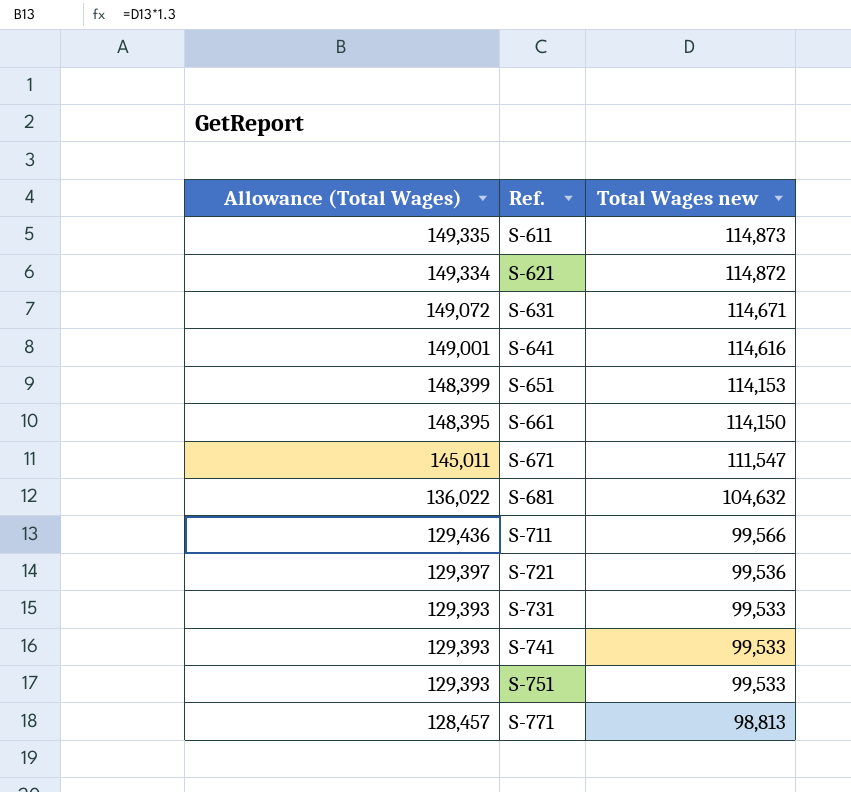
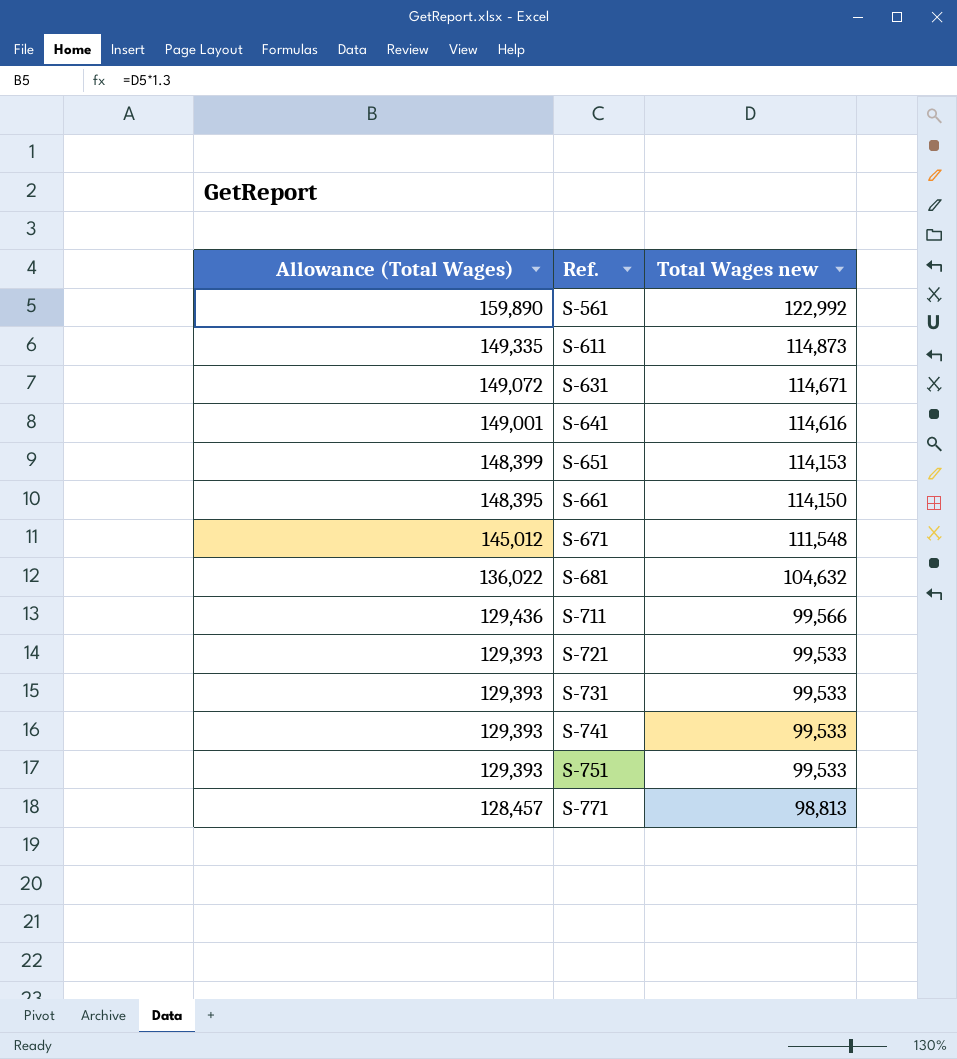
row S-621: 149,334 | 114,872 -> none
row S-561: none -> 159,890 | 122,992
S-671 | Allowance (Total Wages): 145,011 -> 145,012
S-671 | Total Wages new: 111,547 -> 111,548
S-721 | Allowance (Total Wages): 129,397 -> 129,393
S-721 | Total Wages new: 99,536 -> 99,533

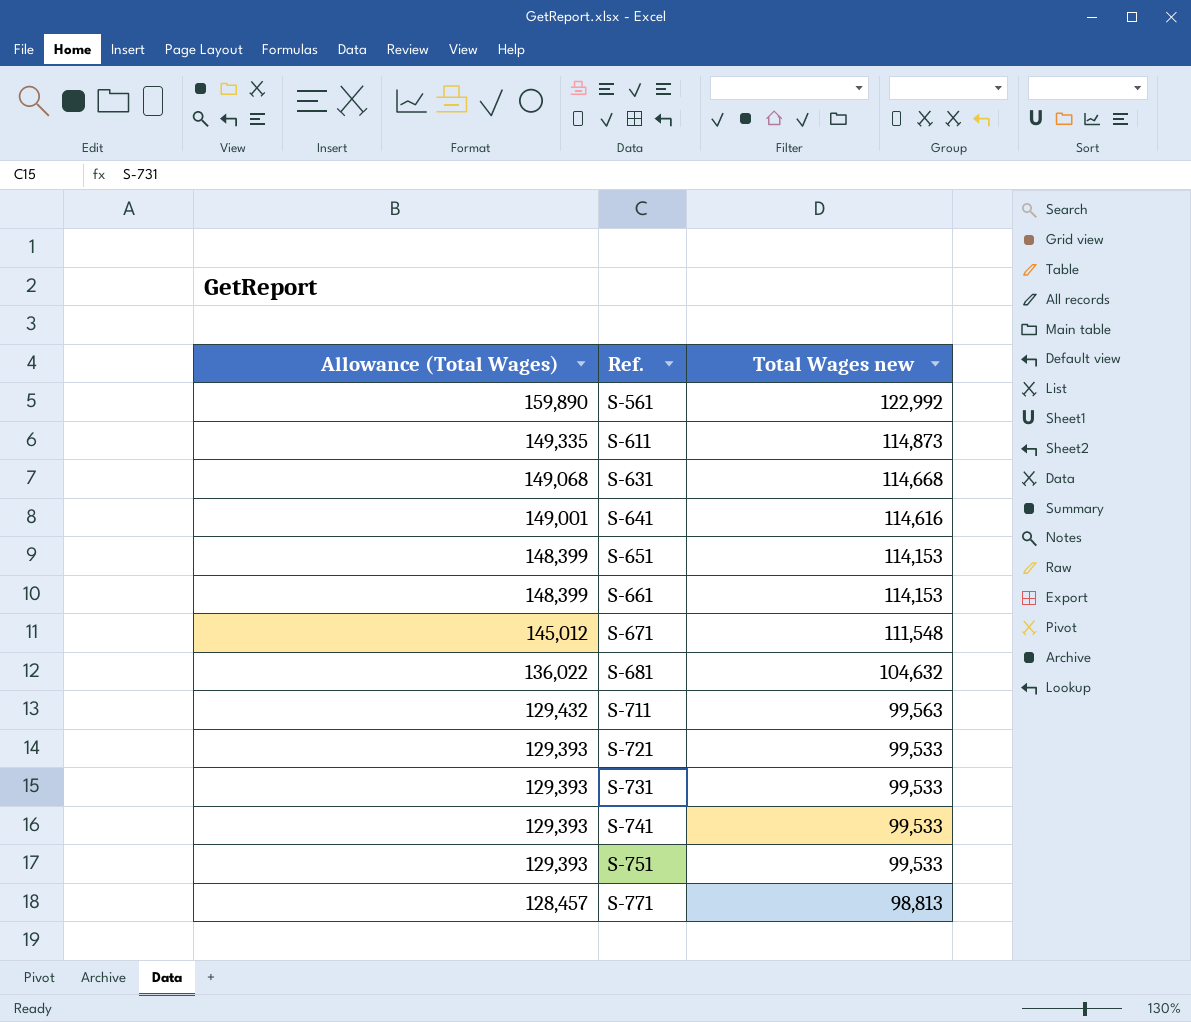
S-631 | Allowance (Total Wages): 149,072 -> 149,068
S-631 | Total Wages new: 114,671 -> 114,668
S-661 | Allowance (Total Wages): 148,395 -> 148,399
S-661 | Total Wages new: 114,150 -> 114,153
S-711 | Allowance (Total Wages): 129,436 -> 129,432
S-711 | Total Wages new: 99,566 -> 99,563

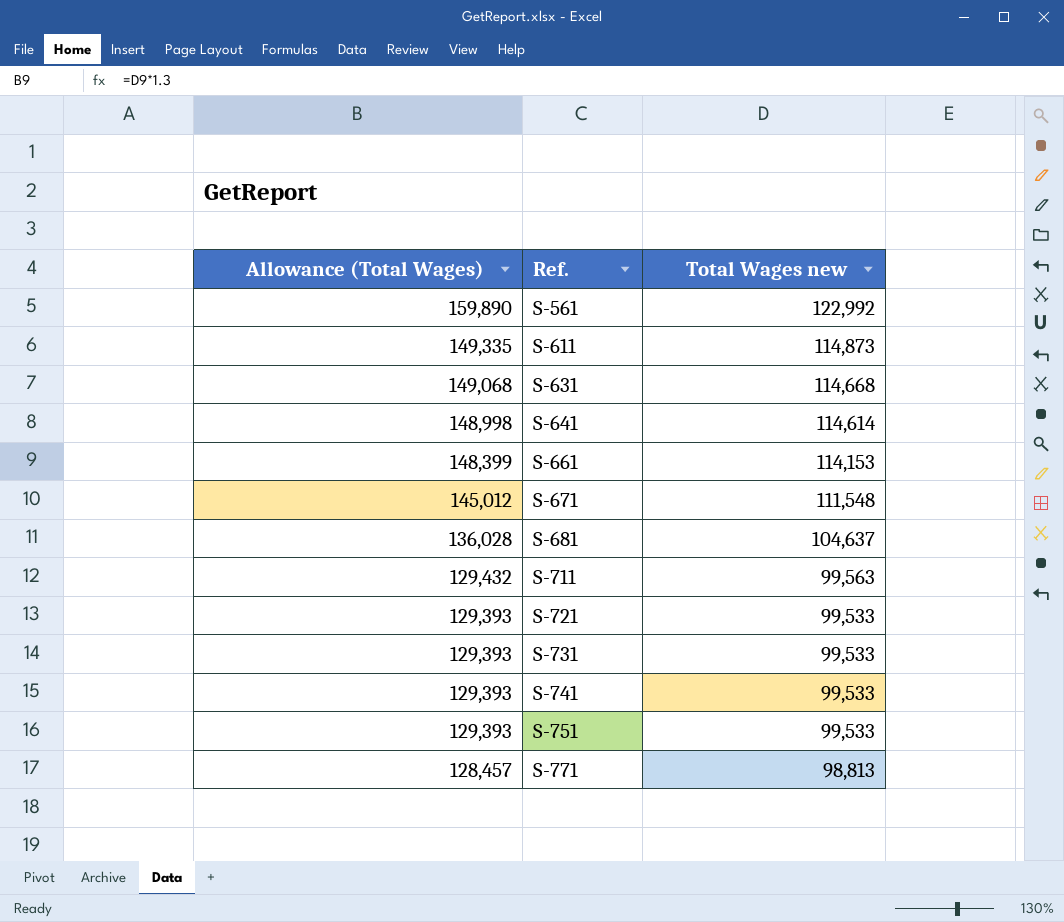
row S-651: 148,399 | 114,153 -> none
S-641 | Allowance (Total Wages): 149,001 -> 148,998
S-641 | Total Wages new: 114,616 -> 114,614
S-681 | Allowance (Total Wages): 136,022 -> 136,028
S-681 | Total Wages new: 104,632 -> 104,637

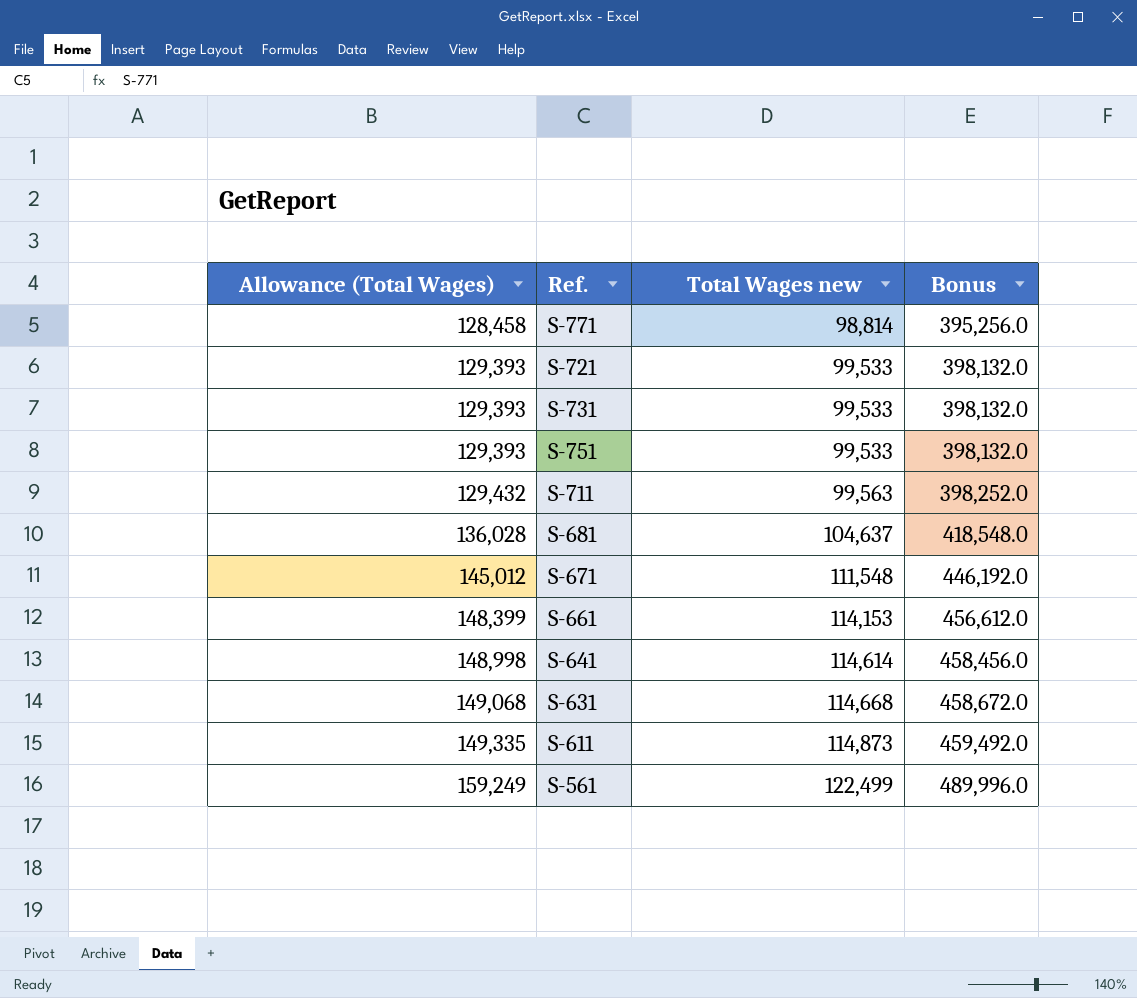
row order: Allowance (Total Wages) descending -> Allowance (Total Wages) ascending
column Bonus | formula: none -> [Total Wages new] * 4
row S-741: 129,393 | 99,533 -> none
S-771 | Allowance (Total Wages): 128,457 -> 128,458
S-771 | Total Wages new: 98,813 -> 98,814
S-561 | Allowance (Total Wages): 159,890 -> 159,249
S-561 | Total Wages new: 122,992 -> 122,499

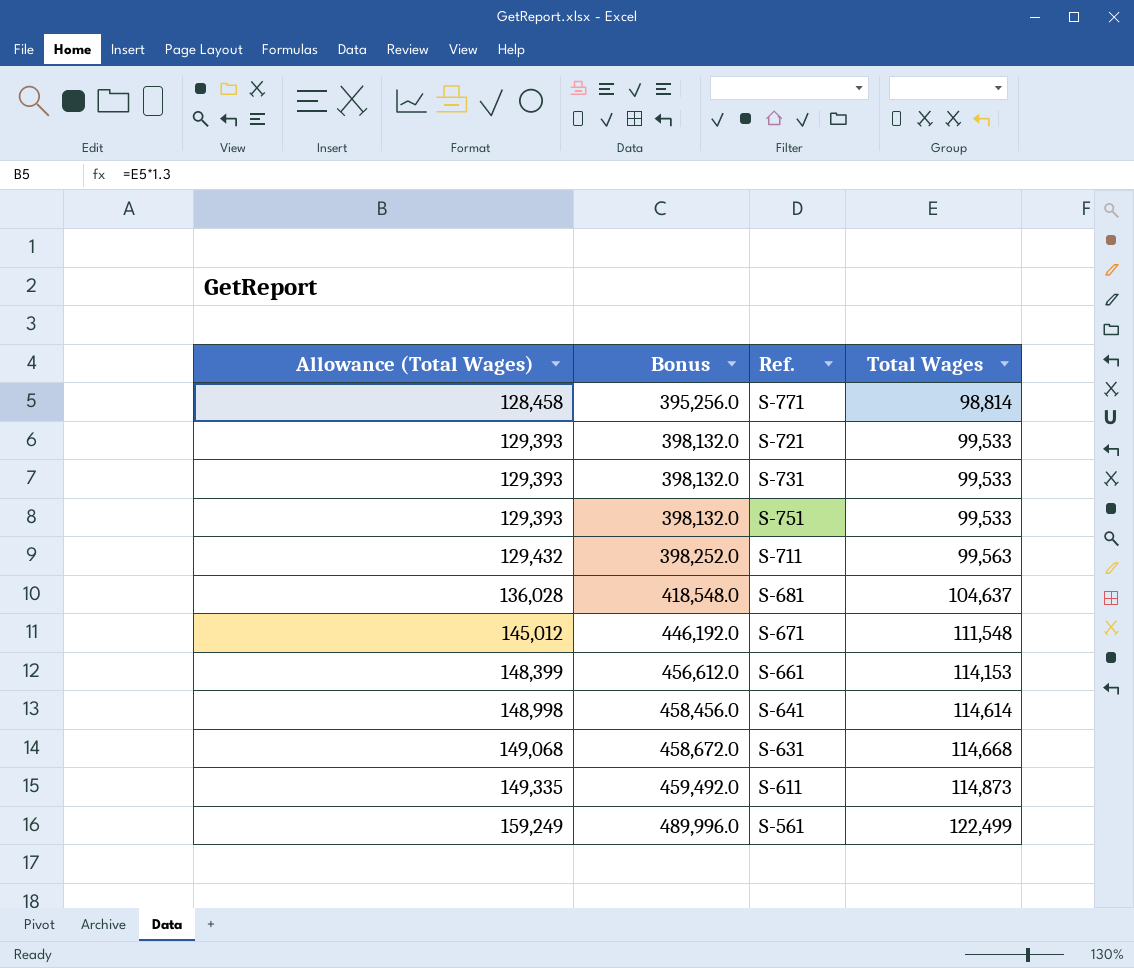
column Bonus | position: 4 -> 2
column name: Total Wages new -> Total Wages

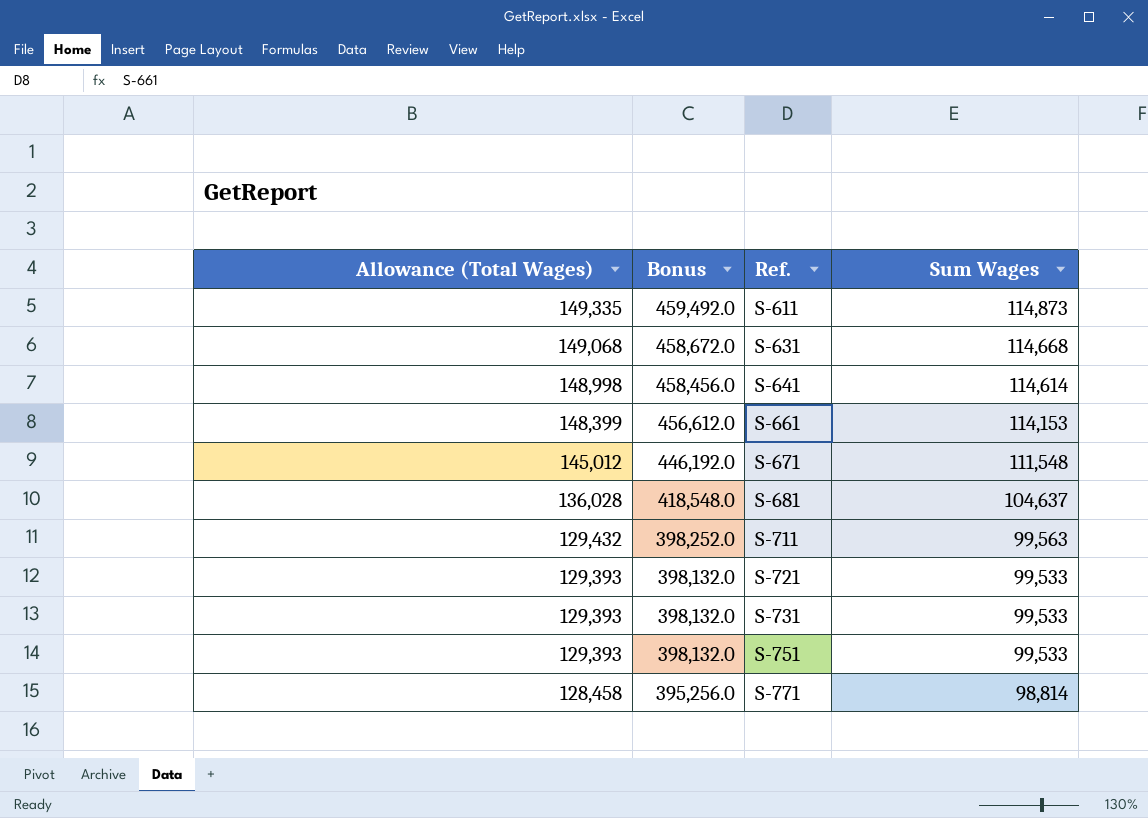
row order: Allowance (Total Wages) ascending -> Allowance (Total Wages) descending
column name: Total Wages -> Sum Wages
row S-561: 159,249 | 489,996.0 | 122,499 -> none

